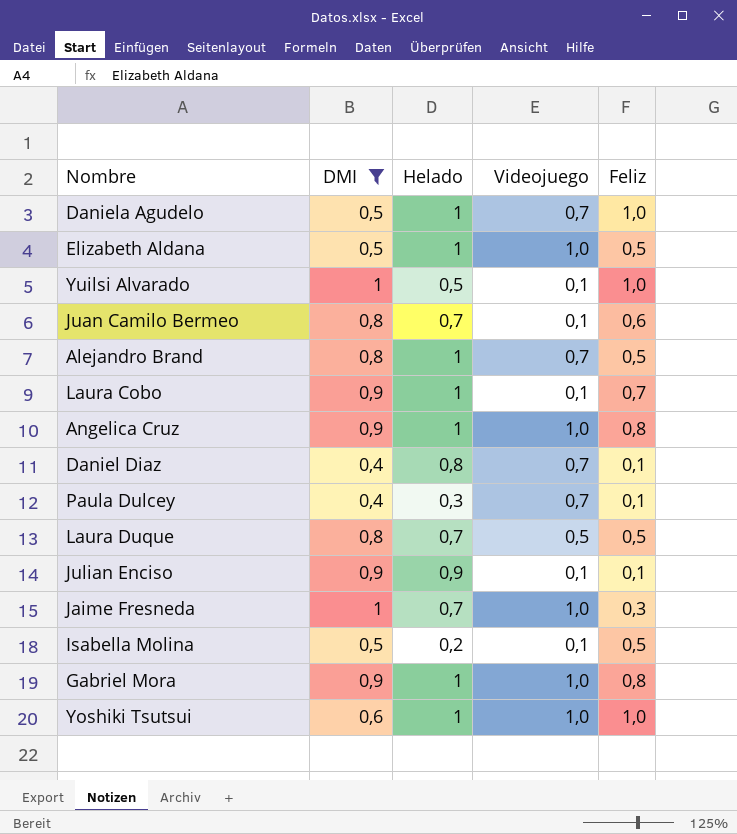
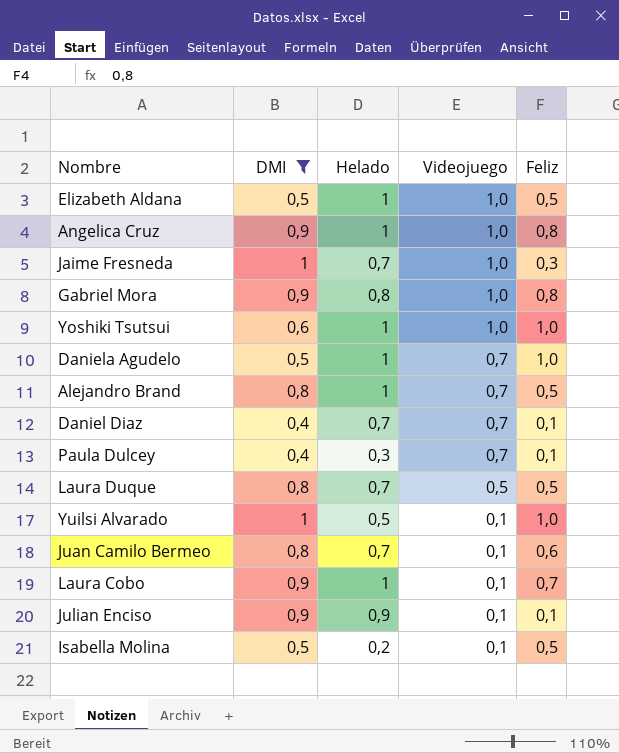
row order: none -> Videojuego descending
Gabriel Mora | Helado: 1 -> 0,8
Daniel Diaz | Helado: 0,8 -> 0,7

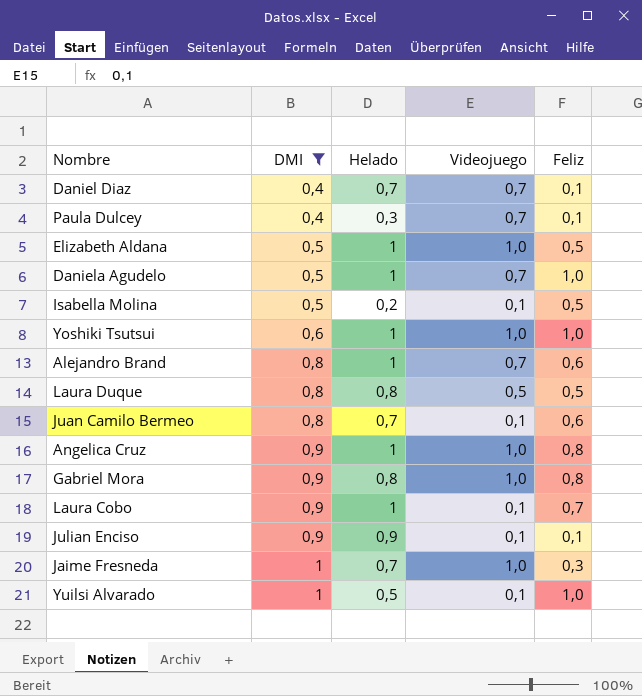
row order: Videojuego descending -> DMI ascending
Alejandro Brand | Feliz: 0,5 -> 0,6
Laura Duque | Helado: 0,7 -> 0,8

